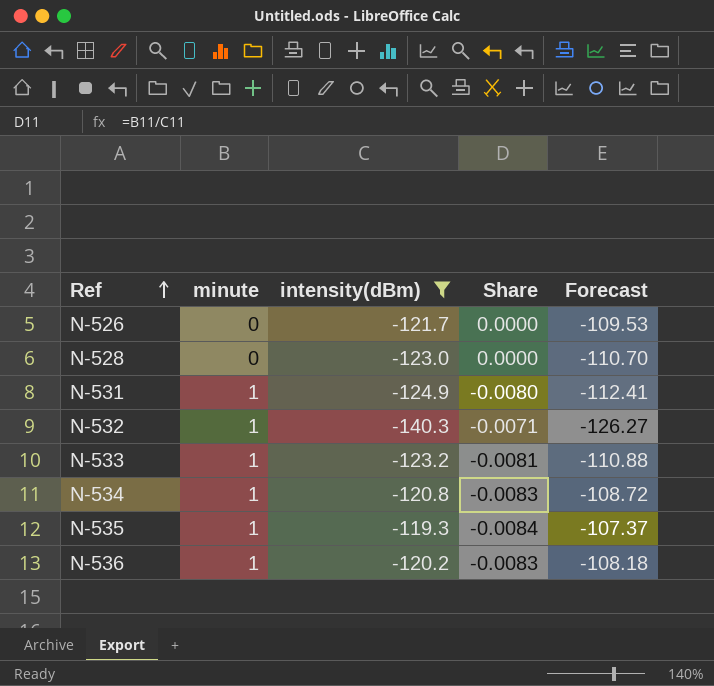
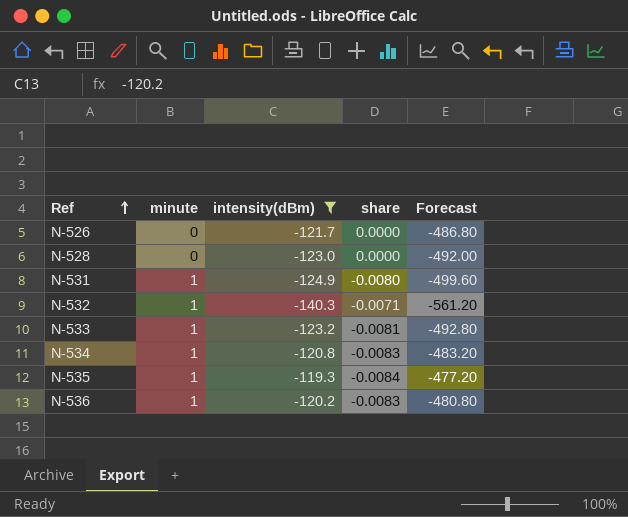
column name: Share -> share
column Forecast | formula: [intensity(dBm)] * 0.9 -> [intensity(dBm)] * 4

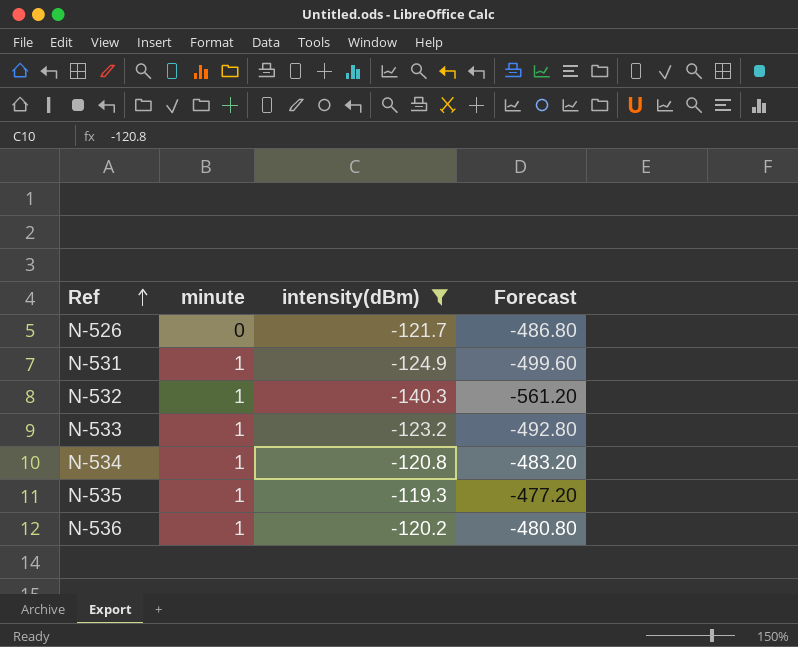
column share | formula: [minute] / [intensity(dBm)] -> none
row N-528: 0 | -123.0 | 0.0000 | -492.00 -> none

